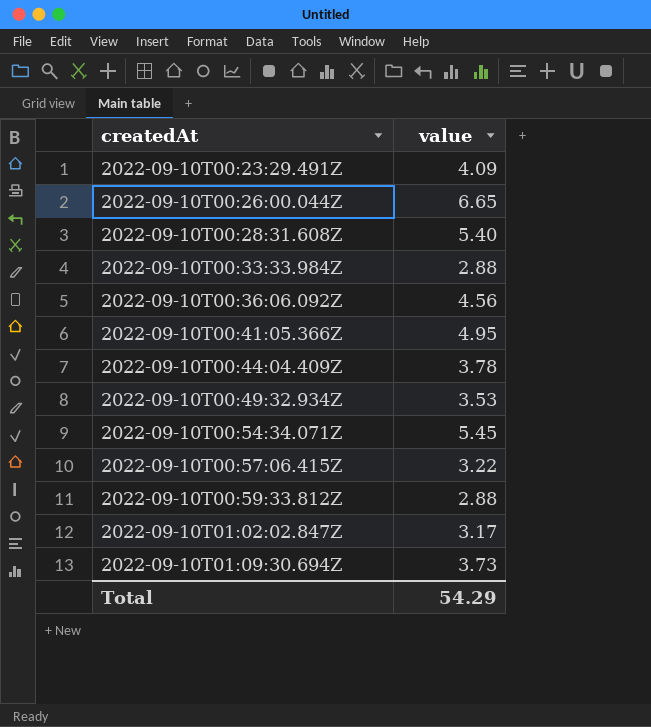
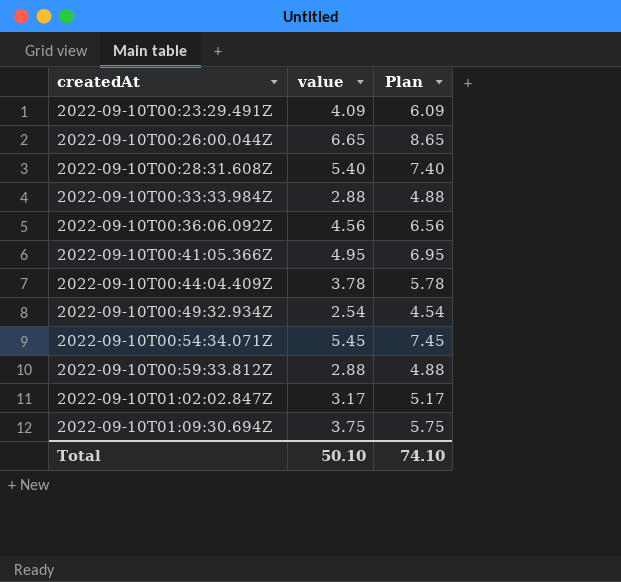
column Plan | formula: none -> [value] + 2
row 2022-09-10T00:57:06.415Z: 3.22 -> none
2022-09-10T00:49:32.934Z | value: 3.53 -> 2.54
2022-09-10T01:09:30.694Z | value: 3.73 -> 3.75
Total | value: 54.29 -> 50.10

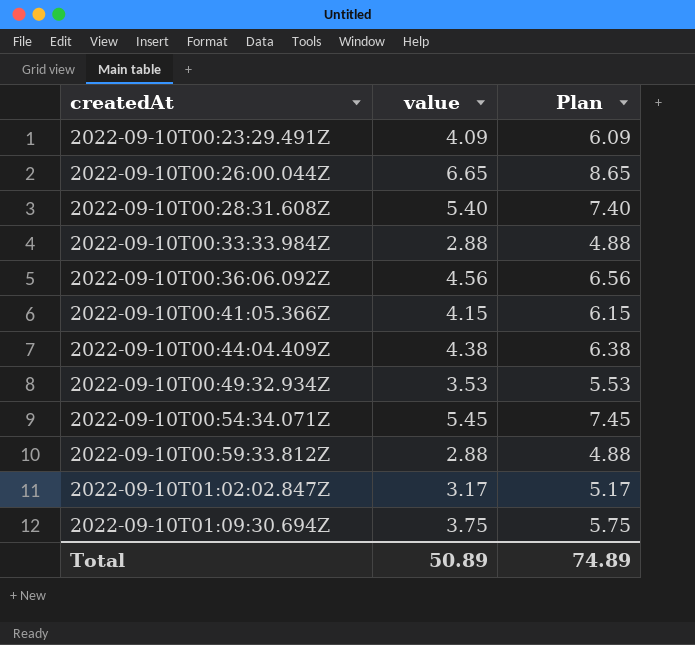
2022-09-10T00:41:05.366Z | value: 4.95 -> 4.15
2022-09-10T00:41:05.366Z | Plan: 6.95 -> 6.15
2022-09-10T00:44:04.409Z | value: 3.78 -> 4.38
2022-09-10T00:44:04.409Z | Plan: 5.78 -> 6.38
2022-09-10T00:49:32.934Z | value: 2.54 -> 3.53
2022-09-10T00:49:32.934Z | Plan: 4.54 -> 5.53
Total | value: 50.10 -> 50.89
Total | Plan: 74.10 -> 74.89

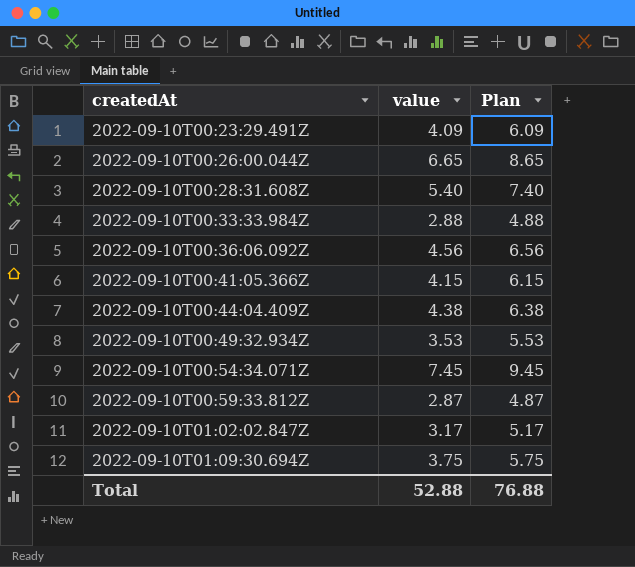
2022-09-10T00:54:34.071Z | value: 5.45 -> 7.45
2022-09-10T00:54:34.071Z | Plan: 7.45 -> 9.45
2022-09-10T00:59:33.812Z | value: 2.88 -> 2.87
2022-09-10T00:59:33.812Z | Plan: 4.88 -> 4.87
Total | value: 50.89 -> 52.88
Total | Plan: 74.89 -> 76.88

